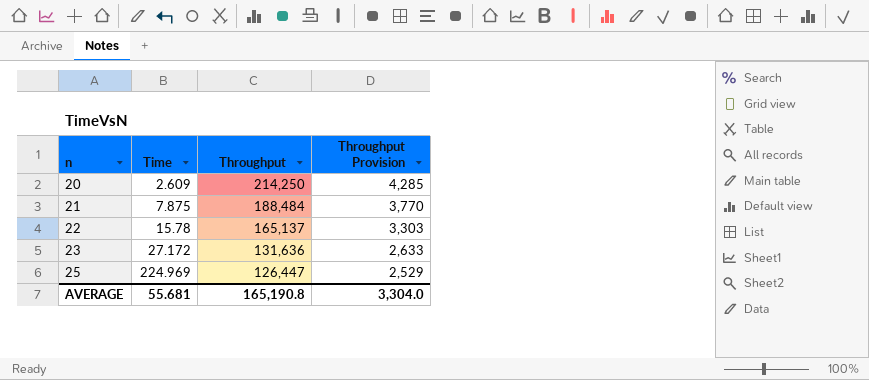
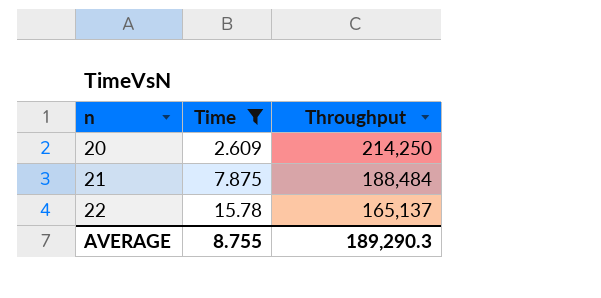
filter: none -> Time <= 15.78
column Throughput Provision | formula: [Throughput] * 0.02 -> none
AVERAGE | Time: 55.681 -> 8.755
AVERAGE | Throughput: 165,190.8 -> 189,290.3

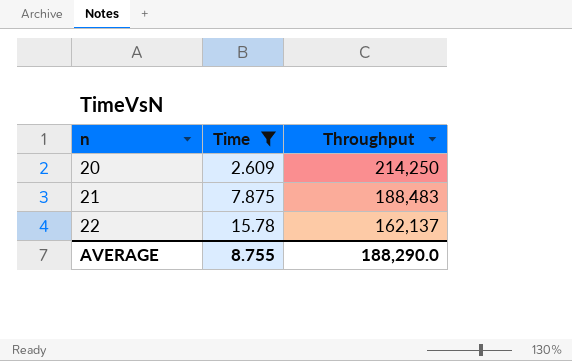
21 | Throughput: 188,484 -> 188,483
22 | Throughput: 165,137 -> 162,137
AVERAGE | Throughput: 189,290.3 -> 188,290.0

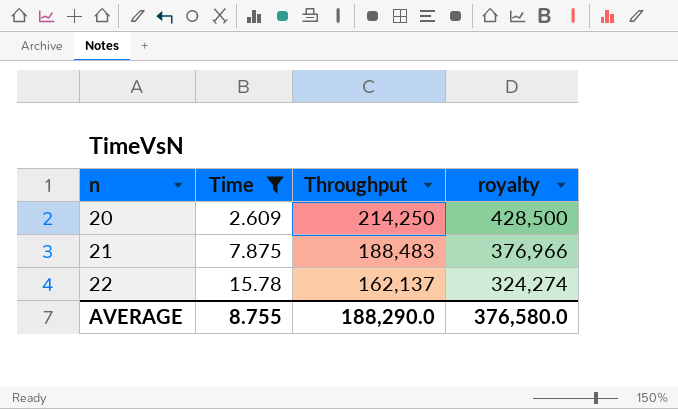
column royalty | formula: none -> [Throughput] * 2

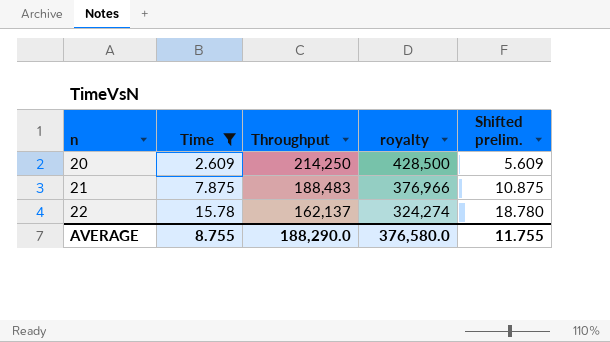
column Shifted prelim. | formula: none -> [Time] + 3

